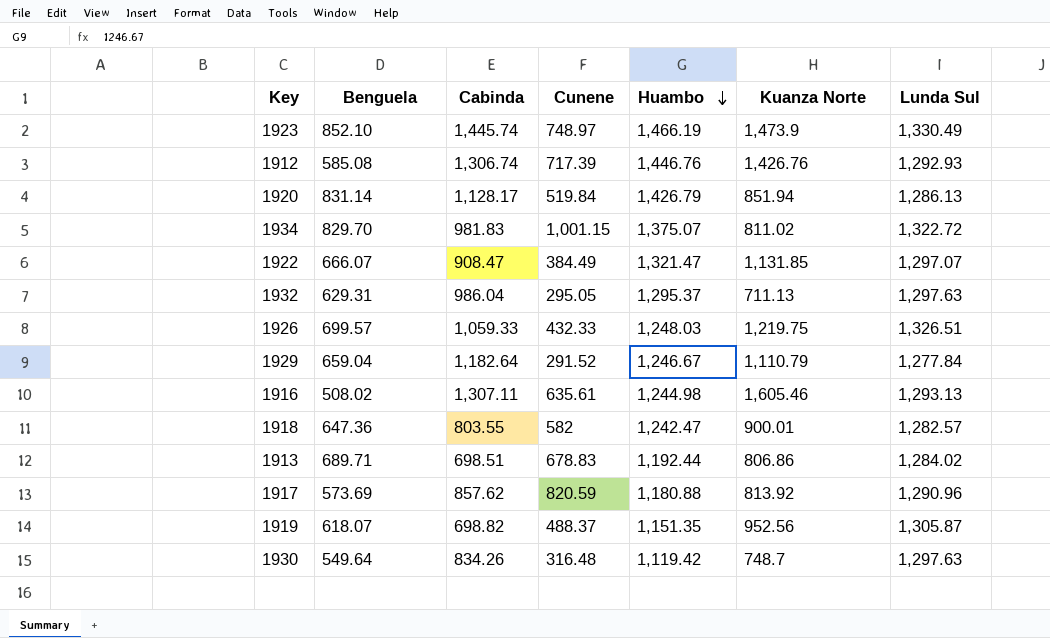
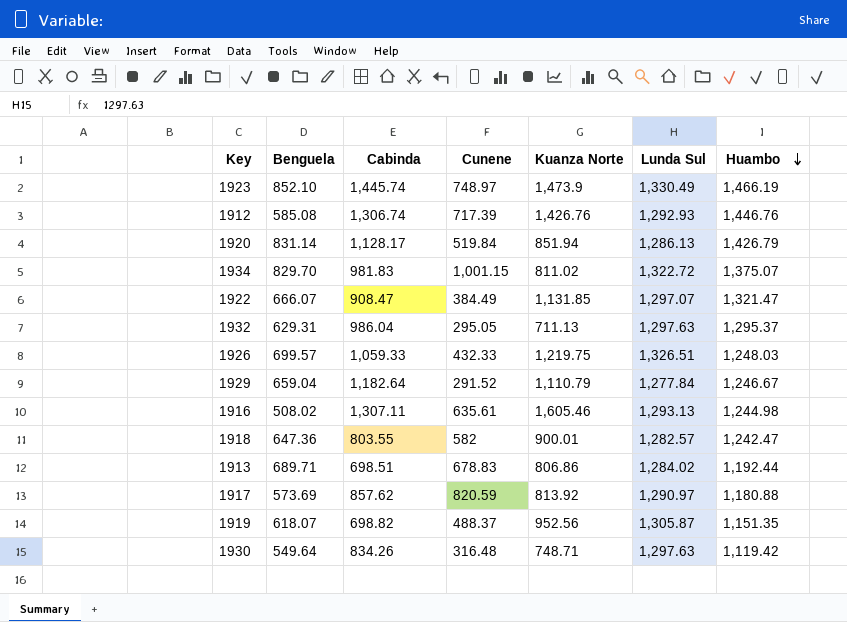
column Huambo | position: 5 -> 7
1917 | Lunda Sul: 1,290.96 -> 1,290.97
1930 | Kuanza Norte: 748.7 -> 748.71

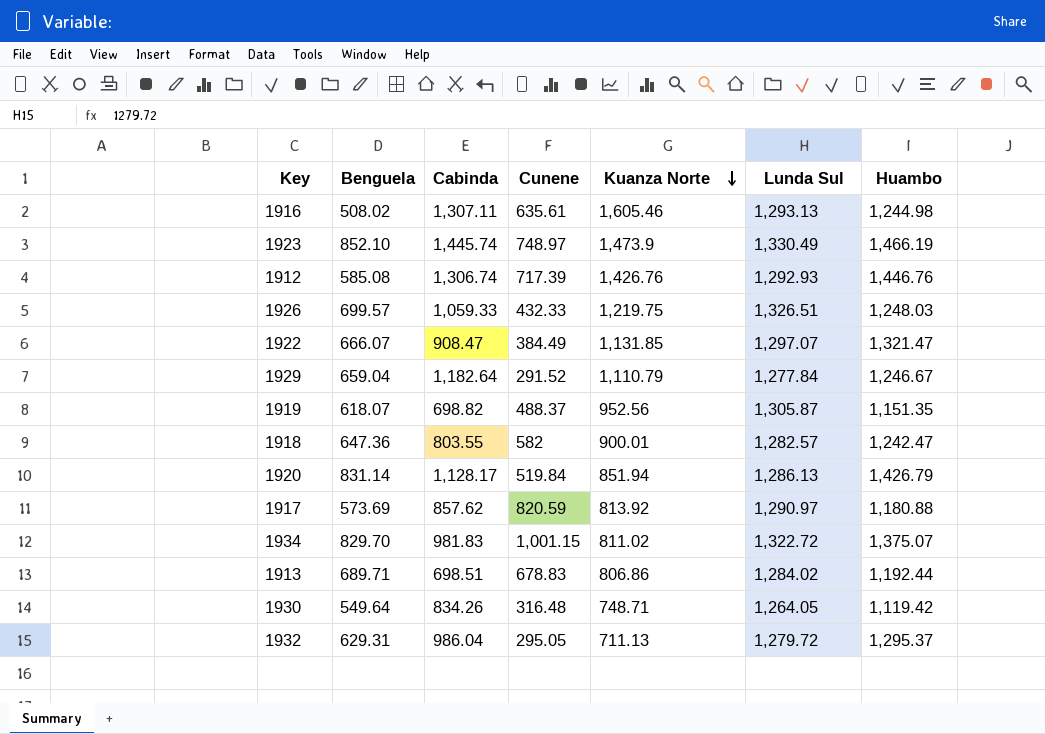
row order: Huambo descending -> Kuanza Norte descending
1930 | Lunda Sul: 1,297.63 -> 1,264.05
1932 | Lunda Sul: 1,297.63 -> 1,279.72

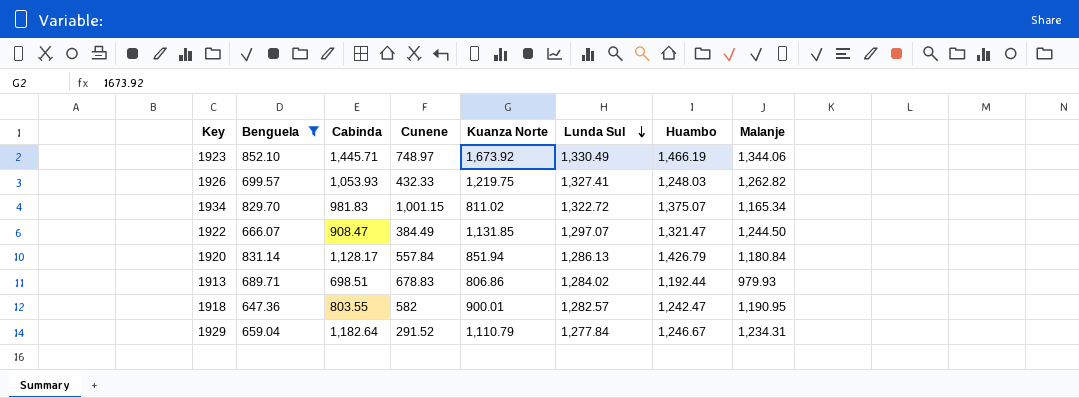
filter: none -> Benguela >= 647.36
row order: Kuanza Norte descending -> Lunda Sul descending
column Malanje | position: none -> 8
1923 | Cabinda: 1,445.74 -> 1,445.71
1923 | Kuanza Norte: 1,473.9 -> 1,673.92
1926 | Cabinda: 1,059.33 -> 1,053.93
1926 | Lunda Sul: 1,326.51 -> 1,327.41
1920 | Cunene: 519.84 -> 557.84

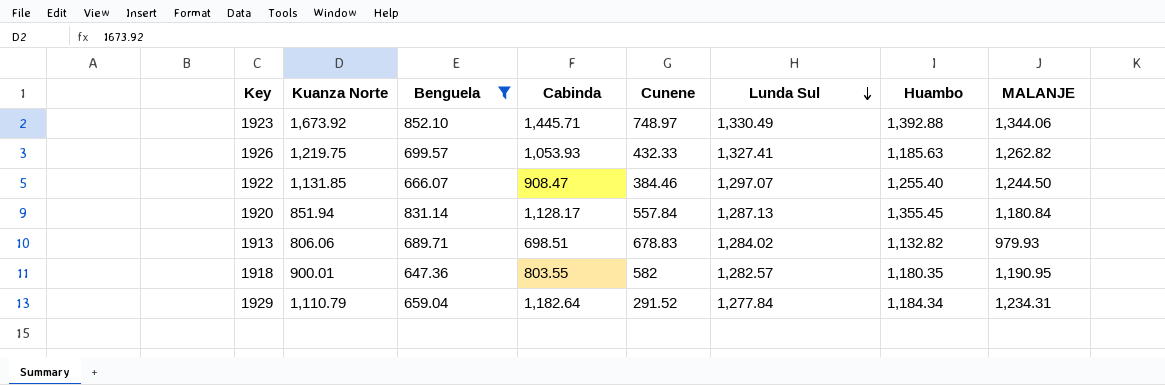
column Kuanza Norte | position: 5 -> 2
column name: Malanje -> MALANJE
row 1934: 829.70 | 981.83 | 1,001.15 | 811.02 | 1,322.72 | 1,375.07 | 1,165.34 -> none
1923 | Huambo: 1,466.19 -> 1,392.88
1926 | Huambo: 1,248.03 -> 1,185.63
1922 | Cunene: 384.49 -> 384.46
1922 | Huambo: 1,321.47 -> 1,255.40
1920 | Lunda Sul: 1,286.13 -> 1,287.13
1920 | Huambo: 1,426.79 -> 1,355.45
1913 | Kuanza Norte: 806.86 -> 806.06
1913 | Huambo: 1,192.44 -> 1,132.82
1918 | Huambo: 1,242.47 -> 1,180.35
1929 | Huambo: 1,246.67 -> 1,184.34

